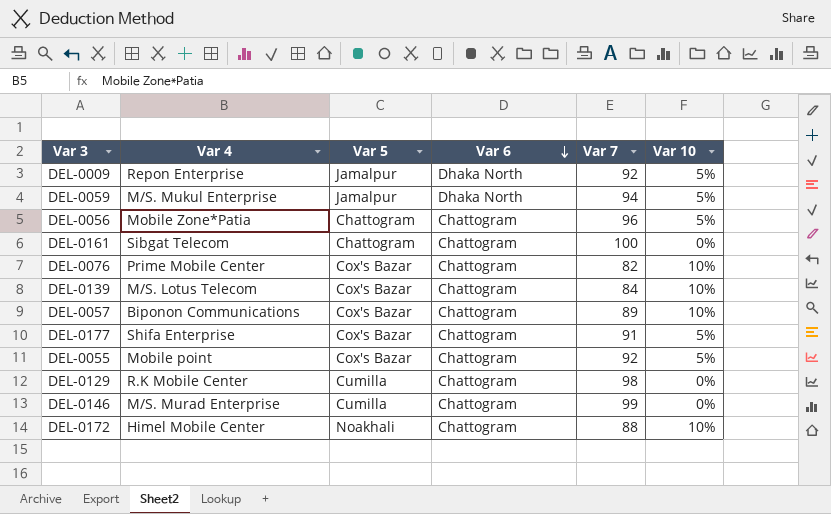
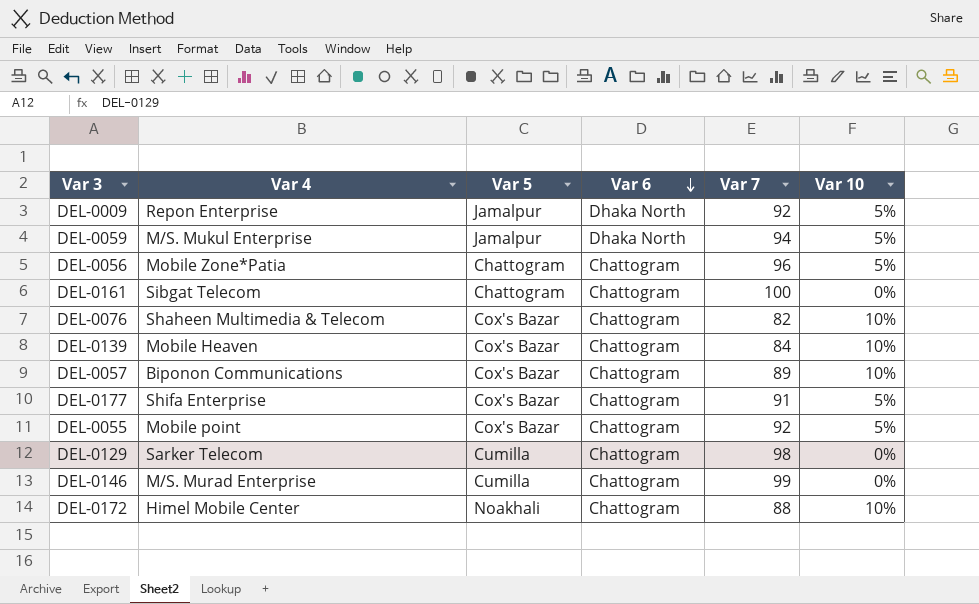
DEL-0076 | Var 4: Prime Mobile Center -> Shaheen Multimedia & Telecom
DEL-0139 | Var 4: M/S. Lotus Telecom -> Mobile Heaven
DEL-0129 | Var 4: R.K Mobile Center -> Sarker Telecom

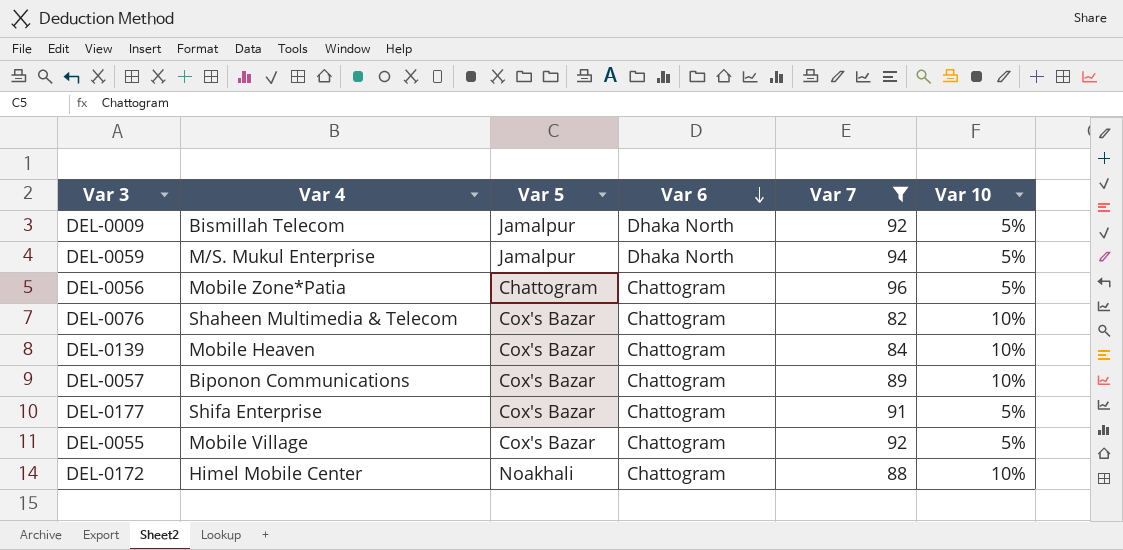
filter: none -> Var 7 <= 96
DEL-0009 | Var 4: Repon Enterprise -> Bismillah Telecom
DEL-0055 | Var 4: Mobile point -> Mobile Village

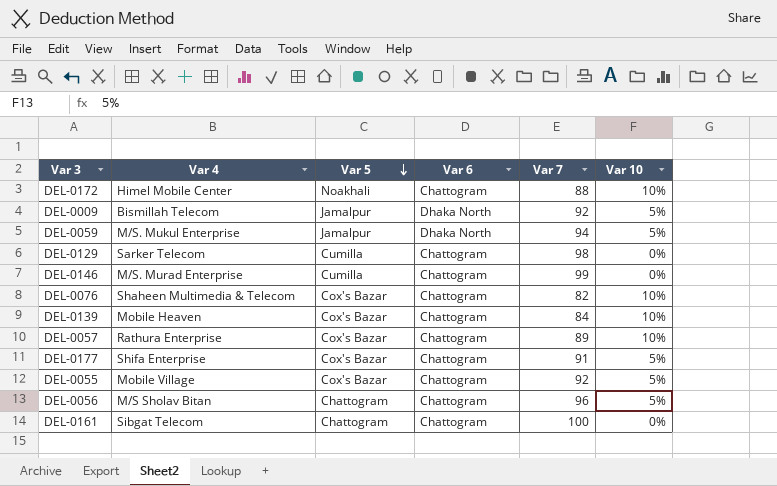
filter: Var 7 <= 96 -> none
row order: Var 6 descending -> Var 5 descending
DEL-0057 | Var 4: Biponon Communications -> Rathura Enterprise
DEL-0056 | Var 4: Mobile Zone*Patia -> M/S Sholav Bitan

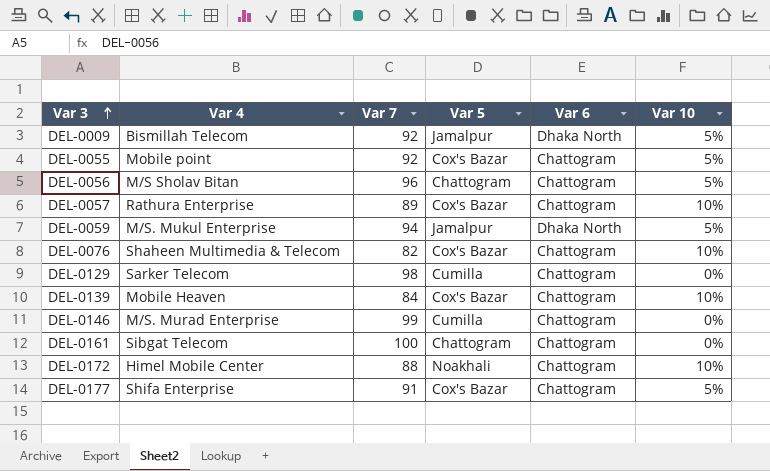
row order: Var 5 descending -> Var 3 ascending
column Var 7 | position: 5 -> 3
DEL-0055 | Var 4: Mobile Village -> Mobile point

